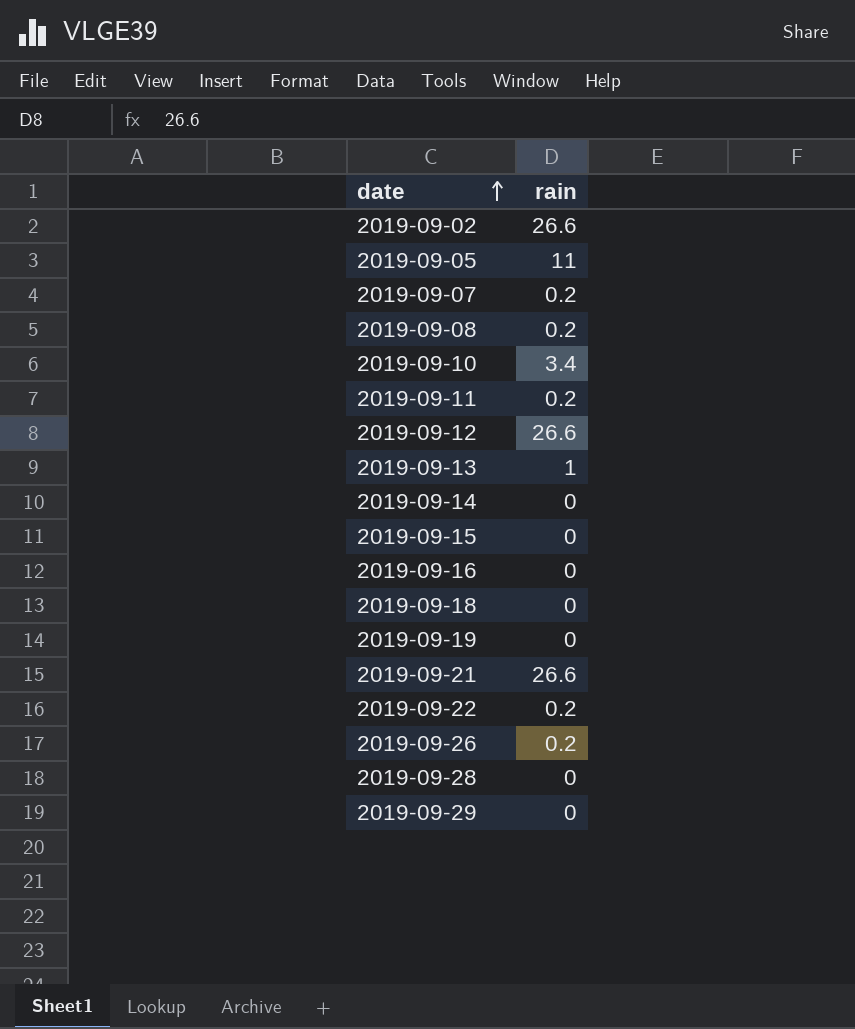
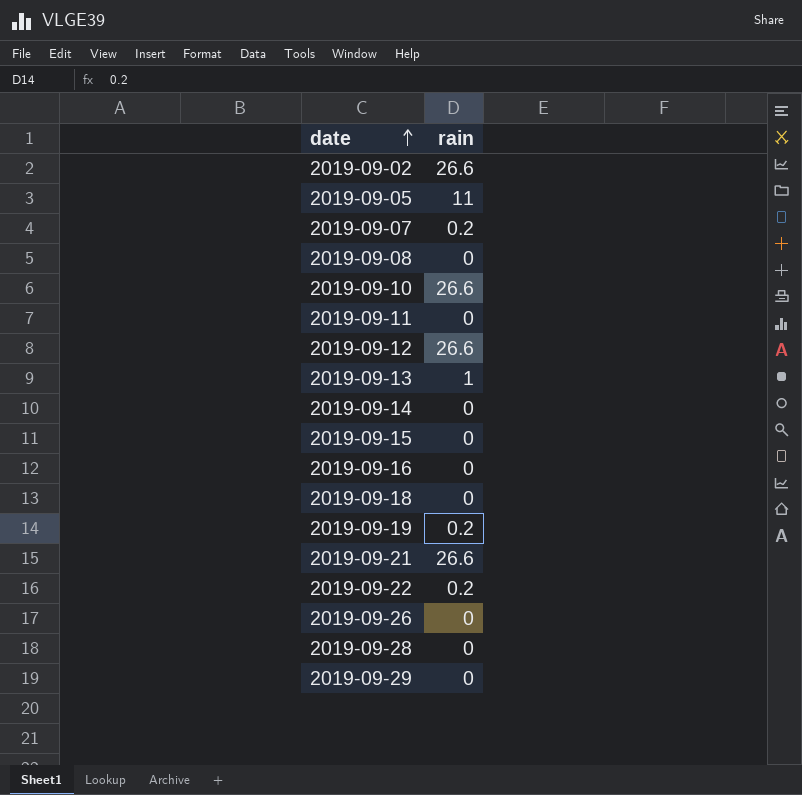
2019-09-08 | rain: 0.2 -> 0
2019-09-10 | rain: 3.4 -> 26.6
2019-09-11 | rain: 0.2 -> 0
2019-09-19 | rain: 0 -> 0.2
2019-09-26 | rain: 0.2 -> 0

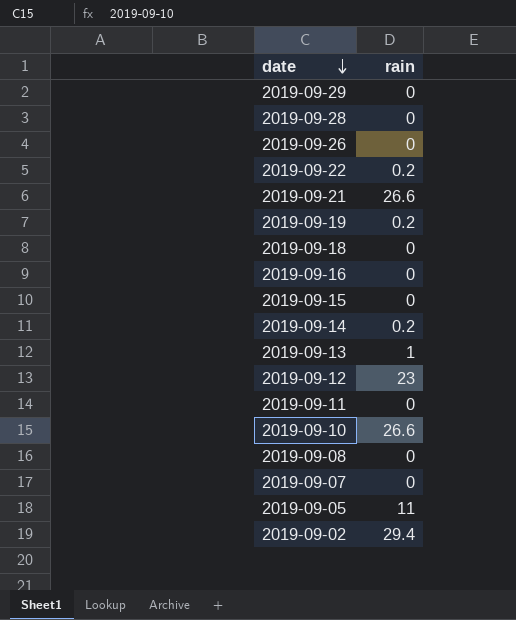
row order: date ascending -> date descending
2019-09-14 | rain: 0 -> 0.2
2019-09-12 | rain: 26.6 -> 23
2019-09-07 | rain: 0.2 -> 0
2019-09-02 | rain: 26.6 -> 29.4

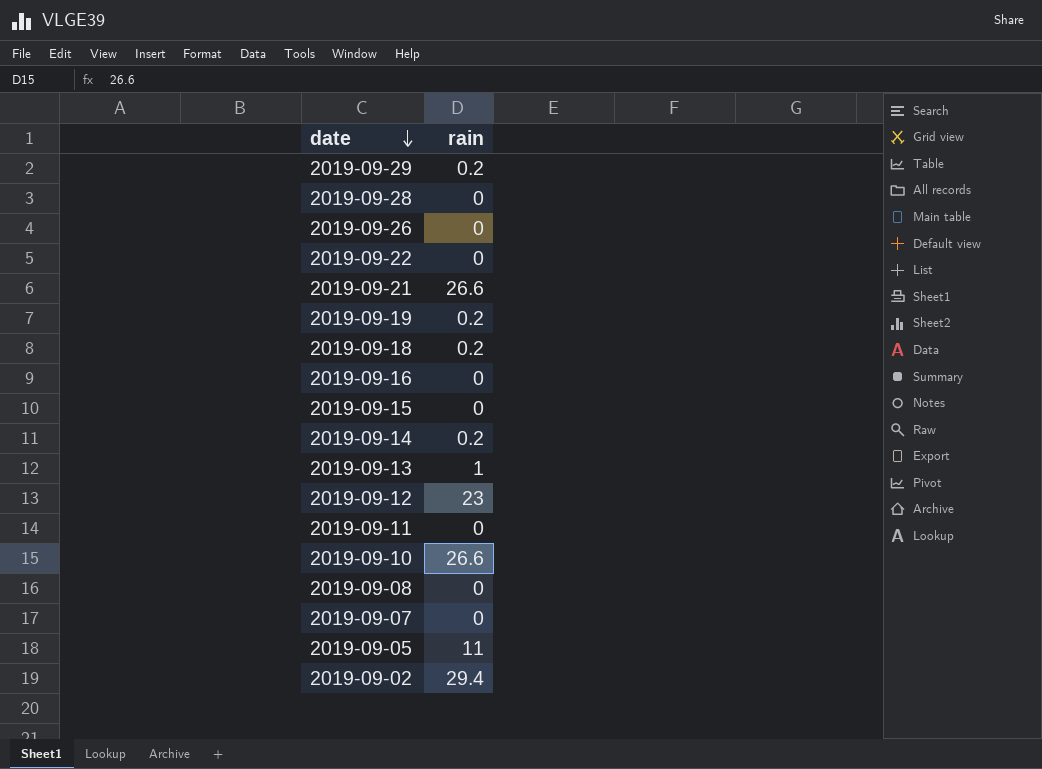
2019-09-29 | rain: 0 -> 0.2
2019-09-22 | rain: 0.2 -> 0
2019-09-18 | rain: 0 -> 0.2

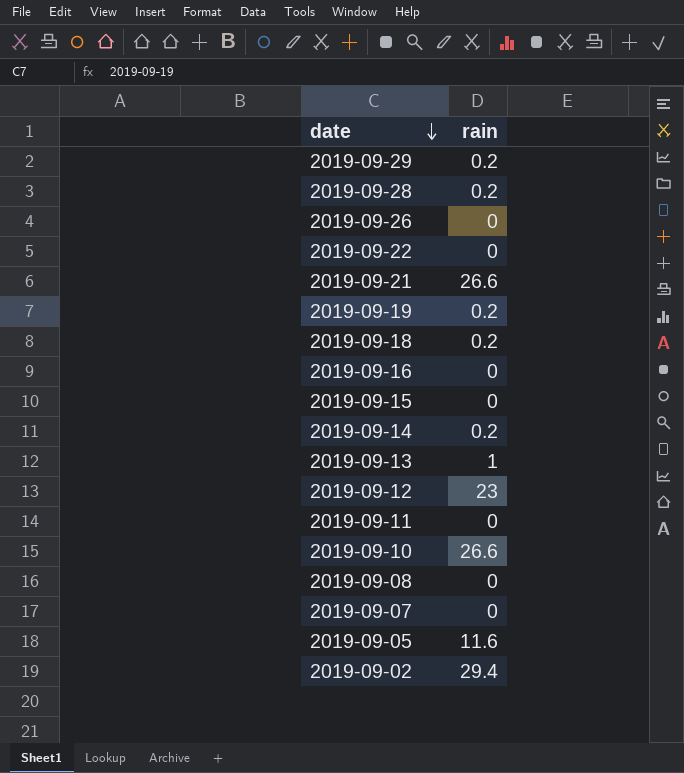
2019-09-28 | rain: 0 -> 0.2
2019-09-05 | rain: 11 -> 11.6

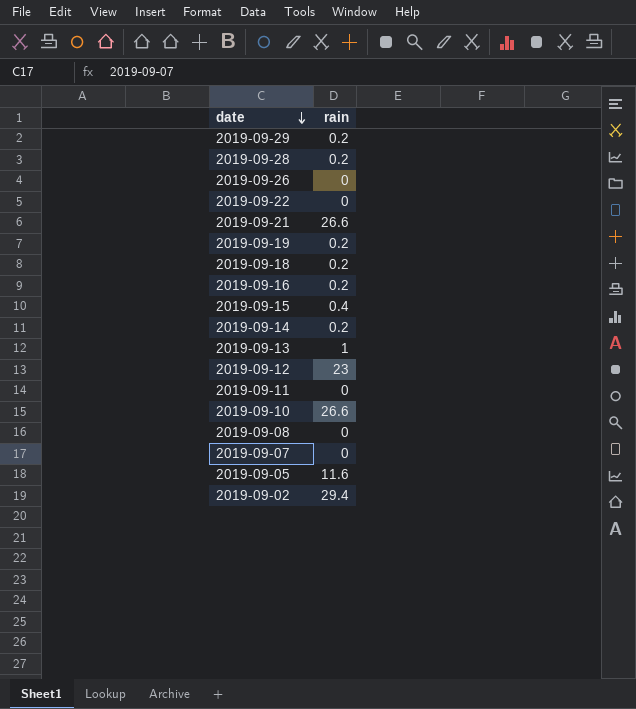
2019-09-16 | rain: 0 -> 0.2
2019-09-15 | rain: 0 -> 0.4

